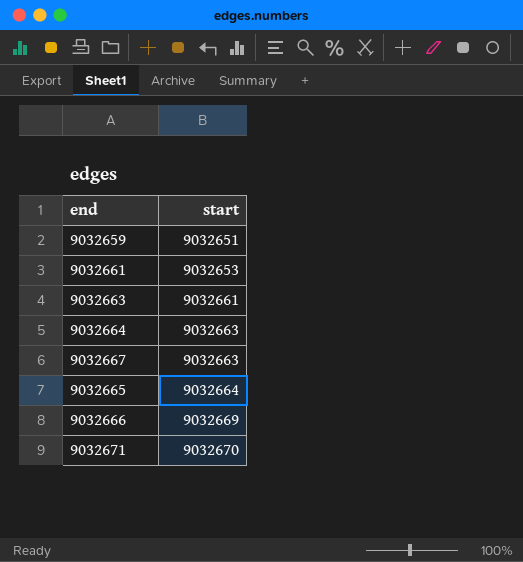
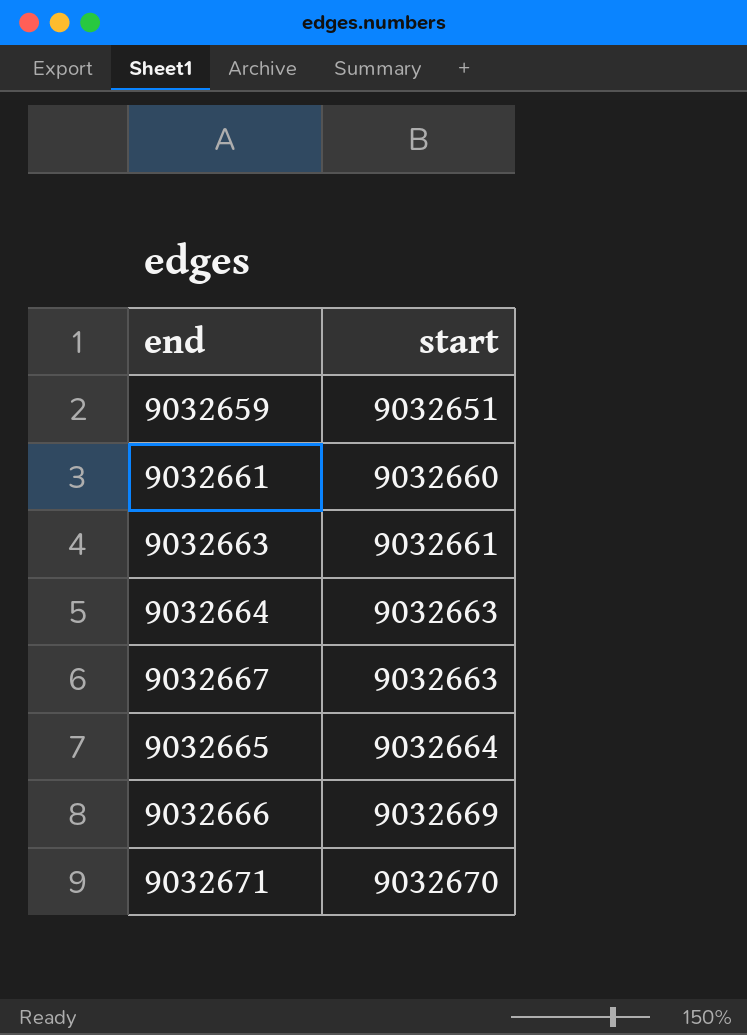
9032661 | start: 9032653 -> 9032660

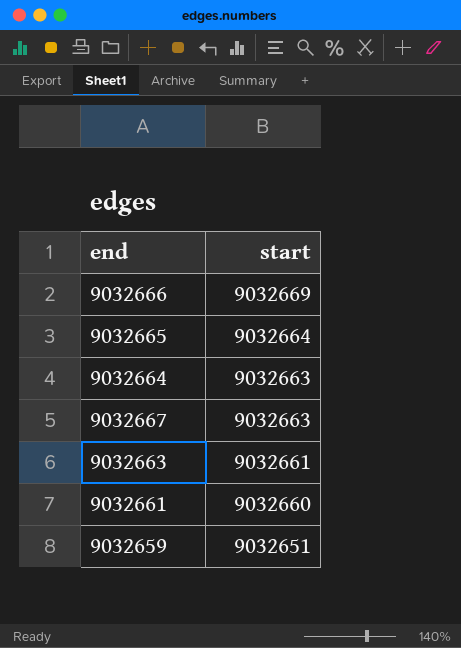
row order: start ascending -> start descending
row 9032671: 9032670 -> none

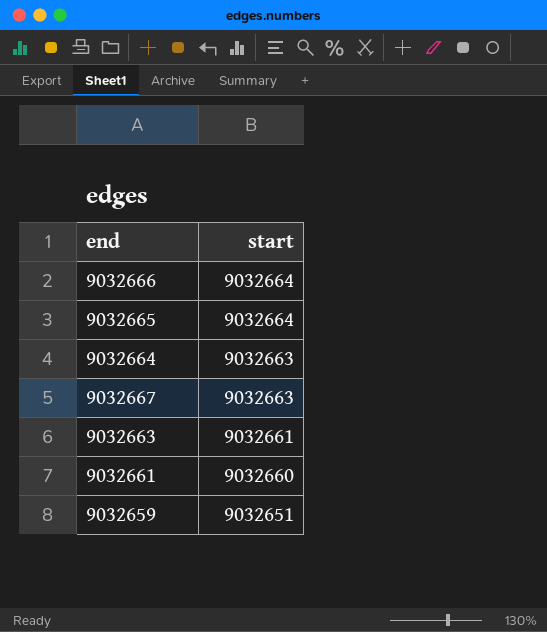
9032666 | start: 9032669 -> 9032664

